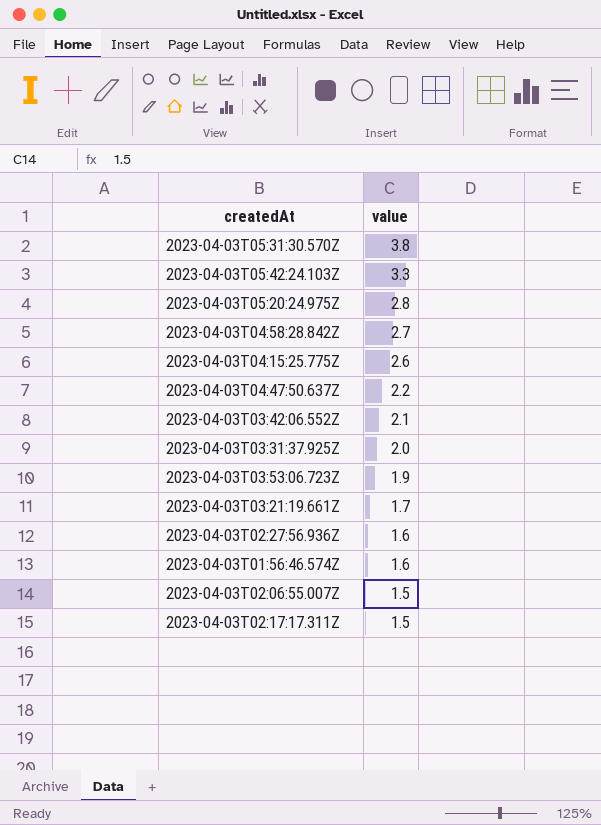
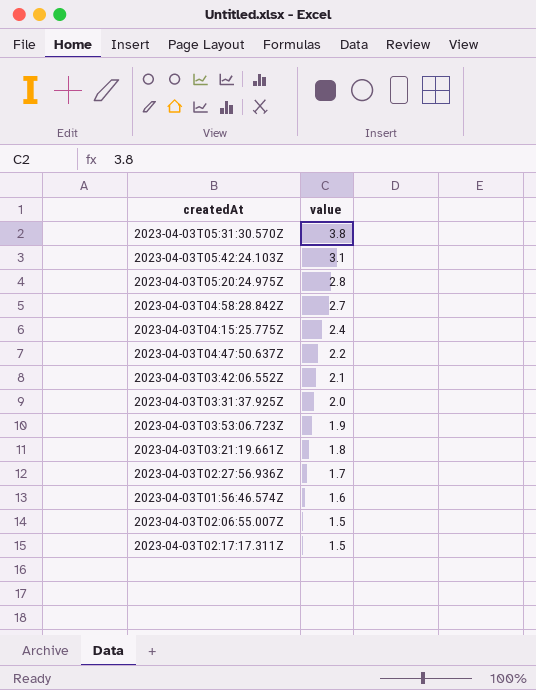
2023-04-03T05:42:24.103Z | value: 3.3 -> 3.1
2023-04-03T04:15:25.775Z | value: 2.6 -> 2.4
2023-04-03T03:21:19.661Z | value: 1.7 -> 1.8
2023-04-03T02:27:56.936Z | value: 1.6 -> 1.7

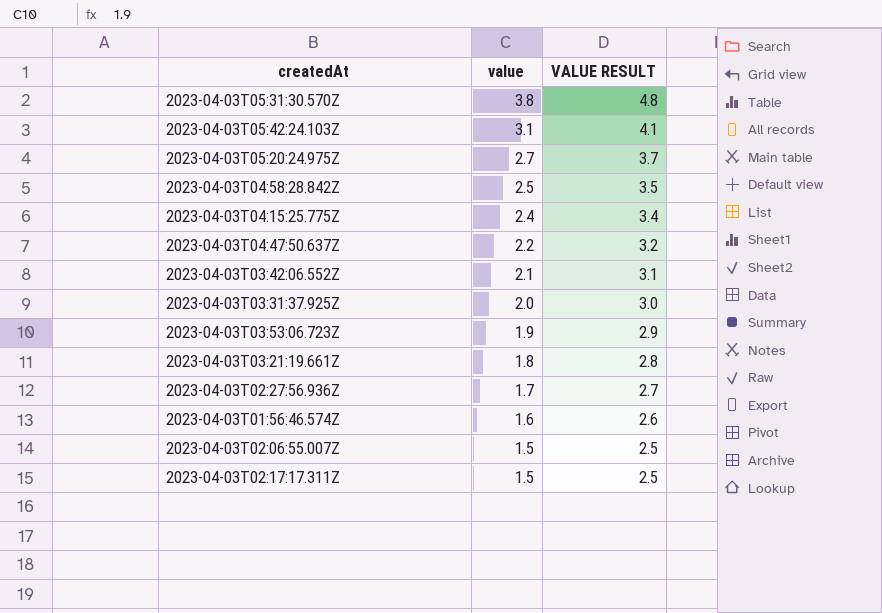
column VALUE RESULT | formula: none -> [value] + 1
2023-04-03T05:20:24.975Z | value: 2.8 -> 2.7
2023-04-03T04:58:28.842Z | value: 2.7 -> 2.5

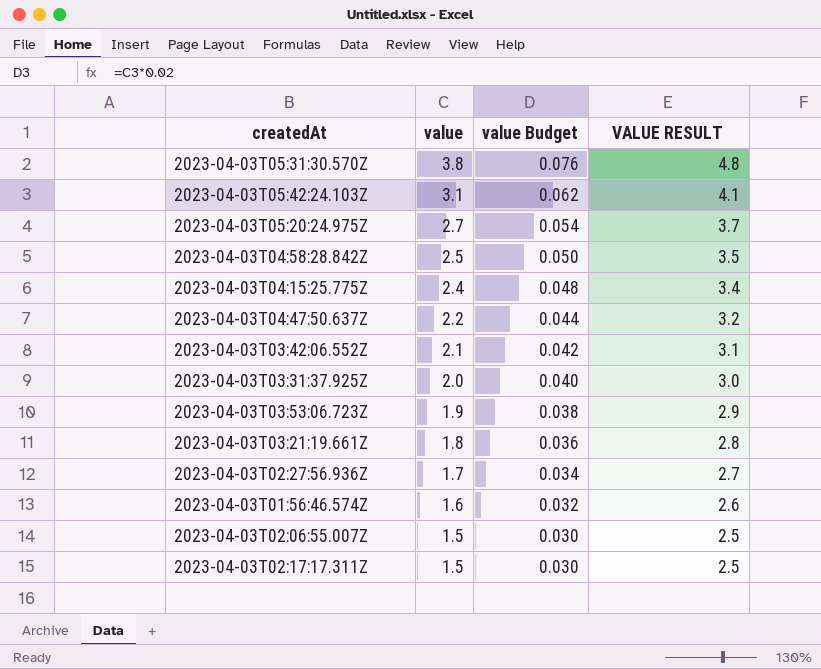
column value Budget | formula: none -> [value] * 0.02

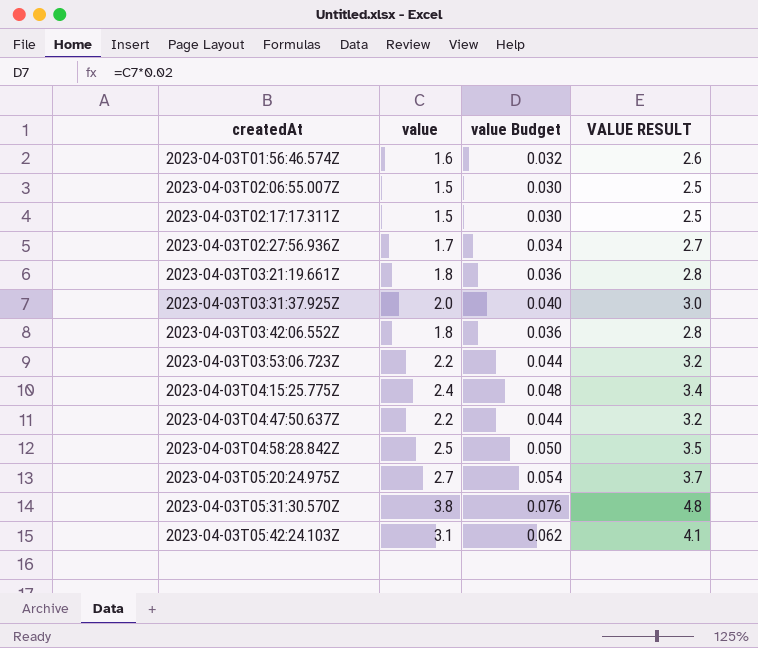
row order: value descending -> createdAt ascending
2023-04-03T03:42:06.552Z | value: 2.1 -> 1.8
2023-04-03T03:42:06.552Z | value Budget: 0.042 -> 0.036
2023-04-03T03:42:06.552Z | VALUE RESULT: 3.1 -> 2.8
2023-04-03T03:53:06.723Z | value: 1.9 -> 2.2
2023-04-03T03:53:06.723Z | value Budget: 0.038 -> 0.044
2023-04-03T03:53:06.723Z | VALUE RESULT: 2.9 -> 3.2

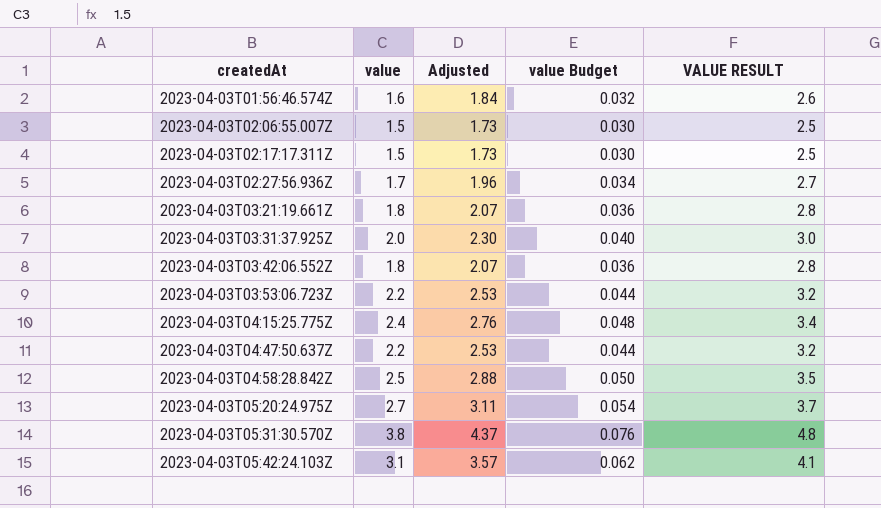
column Adjusted | formula: none -> [value] * 1.15

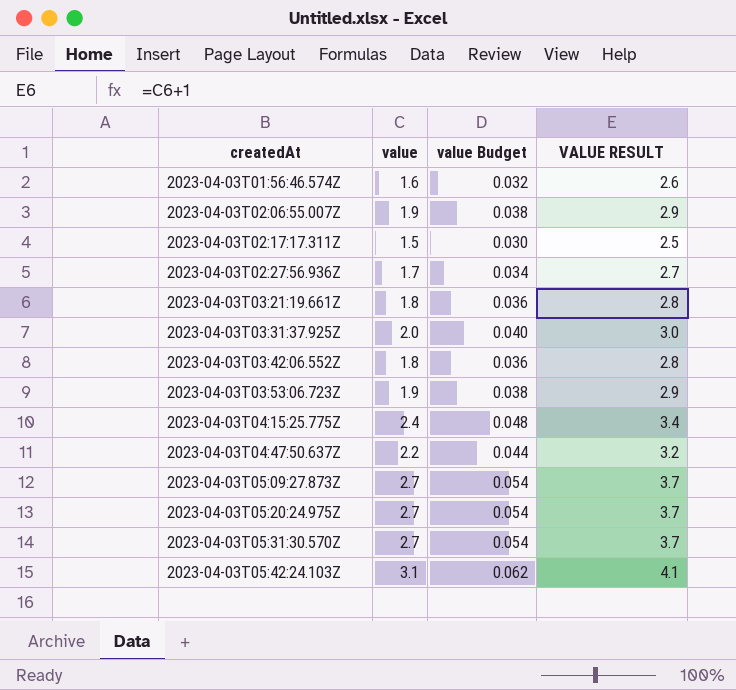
column Adjusted | formula: [value] * 1.15 -> none
row 2023-04-03T04:58:28.842Z: 2.5 | 2.88 | 0.050 | 3.5 -> none
2023-04-03T02:06:55.007Z | value: 1.5 -> 1.9
2023-04-03T02:06:55.007Z | value Budget: 0.030 -> 0.038
2023-04-03T02:06:55.007Z | VALUE RESULT: 2.5 -> 2.9
2023-04-03T03:53:06.723Z | value: 2.2 -> 1.9
2023-04-03T03:53:06.723Z | value Budget: 0.044 -> 0.038
2023-04-03T03:53:06.723Z | VALUE RESULT: 3.2 -> 2.9
row 2023-04-03T05:09:27.873Z: none -> 2.7 | 0.054 | 3.7
2023-04-03T05:31:30.570Z | value: 3.8 -> 2.7
2023-04-03T05:31:30.570Z | value Budget: 0.076 -> 0.054
2023-04-03T05:31:30.570Z | VALUE RESULT: 4.8 -> 3.7

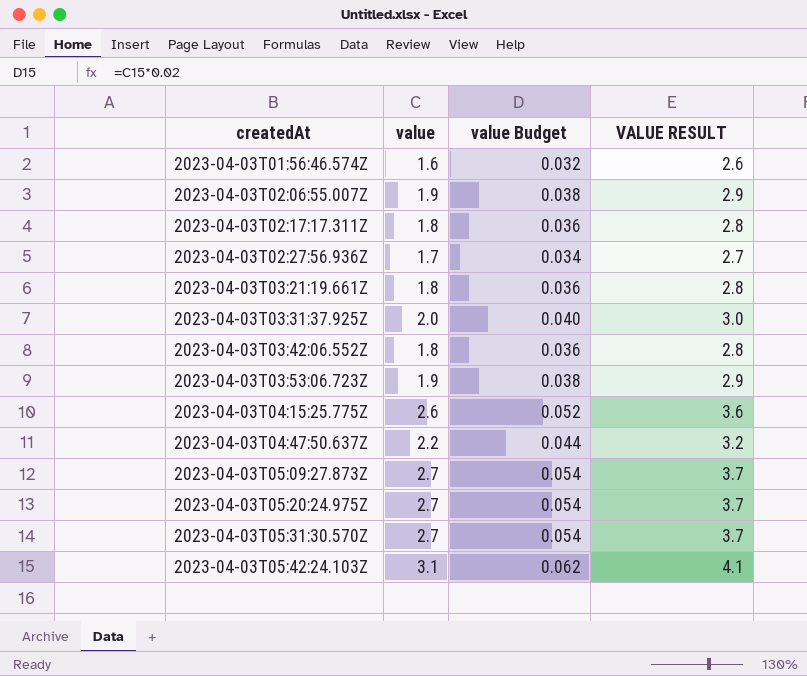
2023-04-03T02:17:17.311Z | value: 1.5 -> 1.8
2023-04-03T02:17:17.311Z | value Budget: 0.030 -> 0.036
2023-04-03T02:17:17.311Z | VALUE RESULT: 2.5 -> 2.8
2023-04-03T04:15:25.775Z | value: 2.4 -> 2.6
2023-04-03T04:15:25.775Z | value Budget: 0.048 -> 0.052
2023-04-03T04:15:25.775Z | VALUE RESULT: 3.4 -> 3.6

